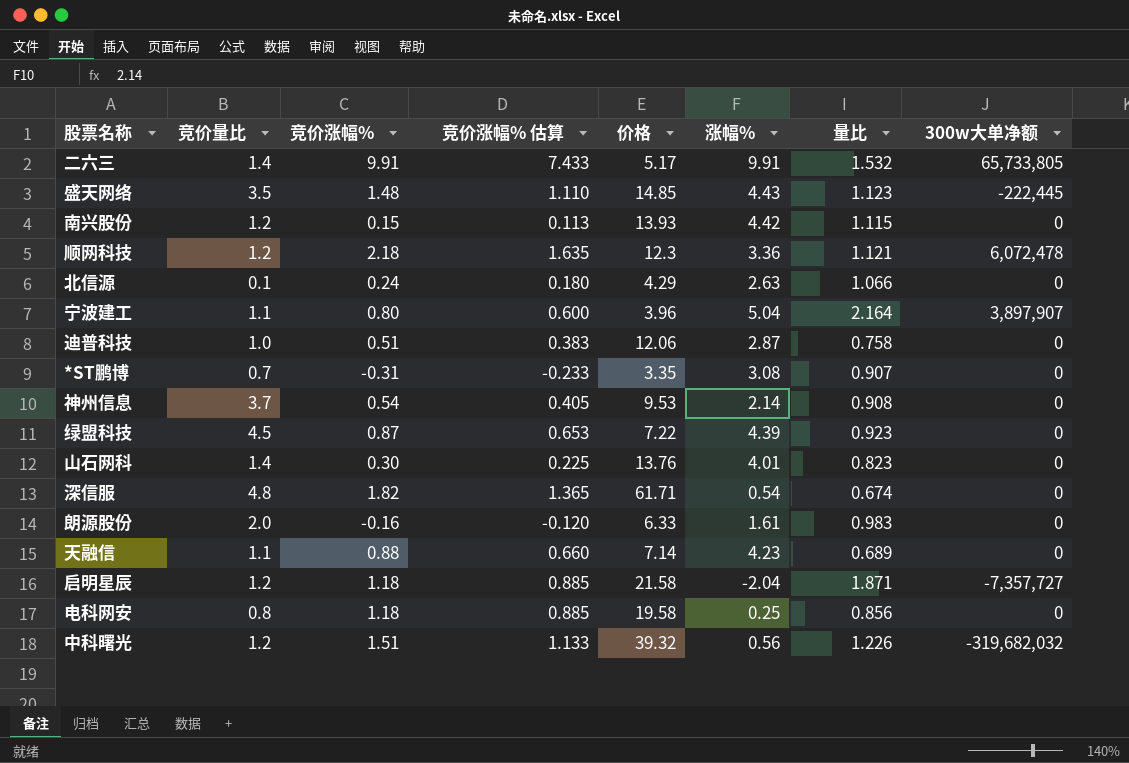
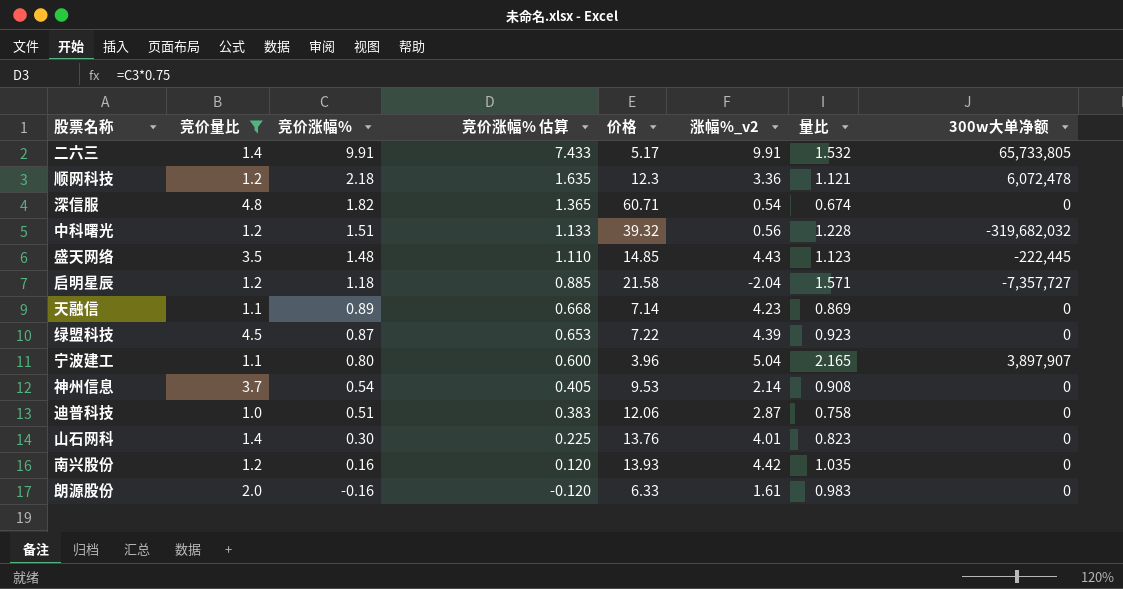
filter: none -> 竞价量比 >= 1.0
row order: none -> 竞价涨幅% descending
column name: 涨幅% -> 涨幅%_v2
深信服 | 价格: 61.71 -> 60.71
中科曙光 | 量比: 1.226 -> 1.228
启明星辰 | 量比: 1.871 -> 1.571
天融信 | 竞价涨幅%: 0.88 -> 0.89
天融信 | 竞价涨幅% 估算: 0.660 -> 0.668
天融信 | 量比: 0.689 -> 0.869
宁波建工 | 量比: 2.164 -> 2.165
南兴股份 | 竞价涨幅%: 0.15 -> 0.16
南兴股份 | 竞价涨幅% 估算: 0.113 -> 0.120
南兴股份 | 量比: 1.115 -> 1.035

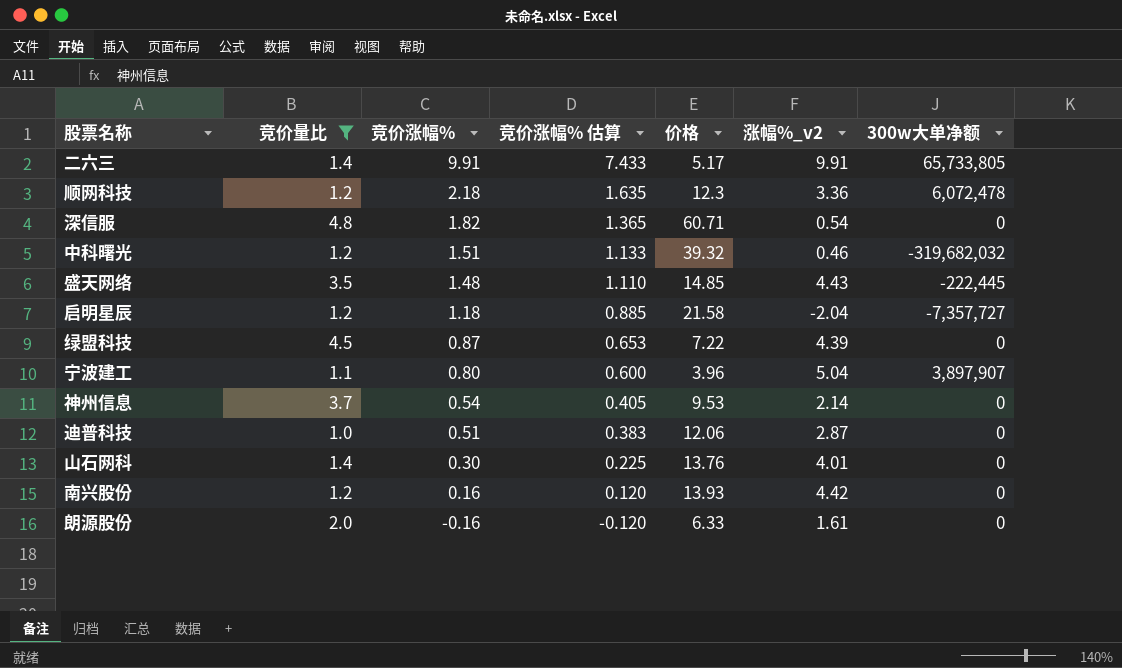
column 量比 | position: 7 -> none
row 天融信: 1.1 | 0.89 | 0.668 | 7.14 | 4.23 | 0.869 | 0 -> none
中科曙光 | 涨幅%_v2: 0.56 -> 0.46

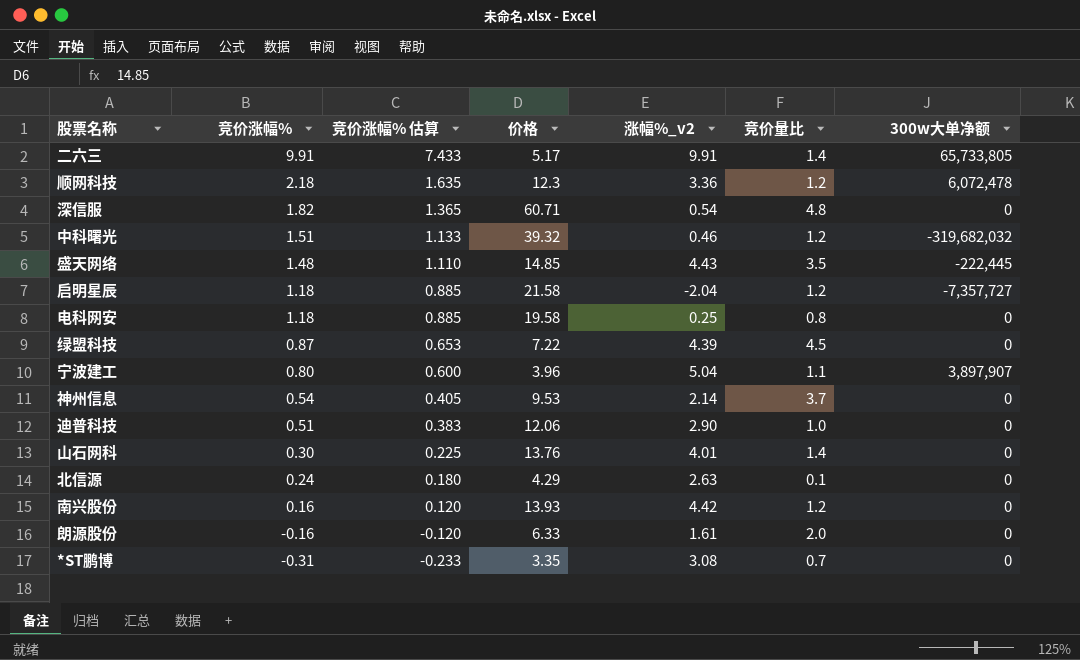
filter: 竞价量比 >= 1.0 -> none
column 竞价量比 | position: 2 -> 6
迪普科技 | 涨幅%_v2: 2.87 -> 2.90

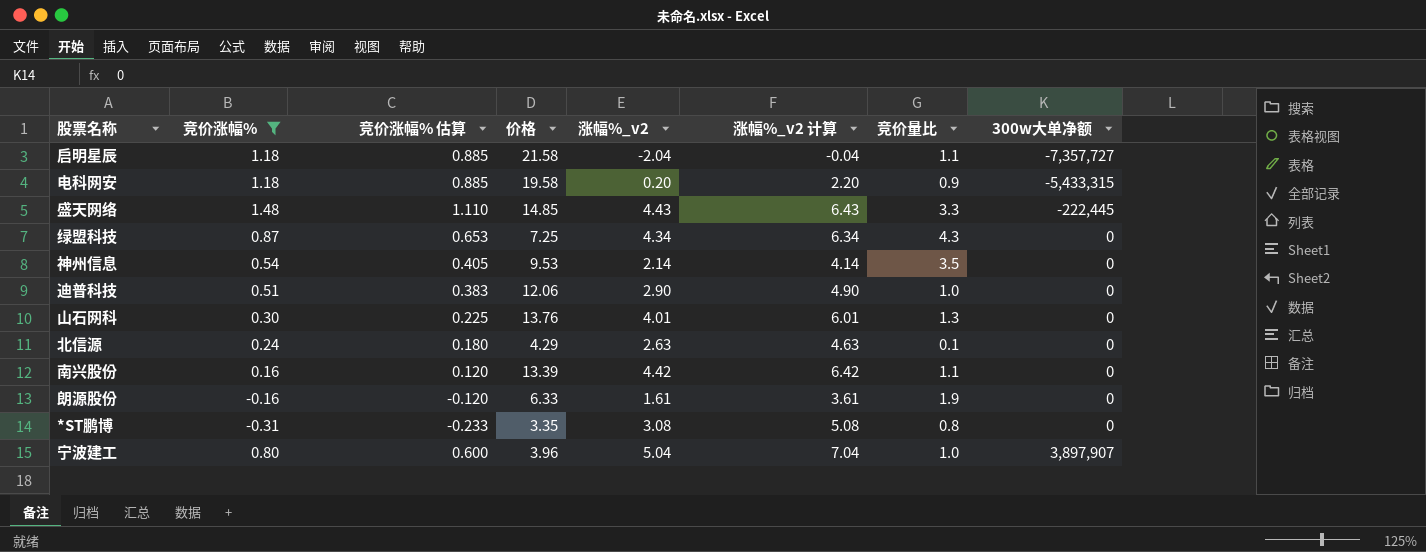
filter: none -> 竞价涨幅% <= 1.48
row order: 竞价涨幅% descending -> 300w大单净额 ascending
column 涨幅%_v2 计算 | formula: none -> [涨幅%_v2] + 2
启明星辰 | 竞价量比: 1.2 -> 1.1
电科网安 | 涨幅%_v2: 0.25 -> 0.20
电科网安 | 竞价量比: 0.8 -> 0.9
电科网安 | 300w大单净额: 0 -> -5,433,315
盛天网络 | 竞价量比: 3.5 -> 3.3
绿盟科技 | 价格: 7.22 -> 7.25
绿盟科技 | 涨幅%_v2: 4.39 -> 4.34
绿盟科技 | 竞价量比: 4.5 -> 4.3
神州信息 | 竞价量比: 3.7 -> 3.5
山石网科 | 竞价量比: 1.4 -> 1.3
南兴股份 | 价格: 13.93 -> 13.39
南兴股份 | 竞价量比: 1.2 -> 1.1
朗源股份 | 竞价量比: 2.0 -> 1.9
*ST鹏博 | 竞价量比: 0.7 -> 0.8
宁波建工 | 竞价量比: 1.1 -> 1.0

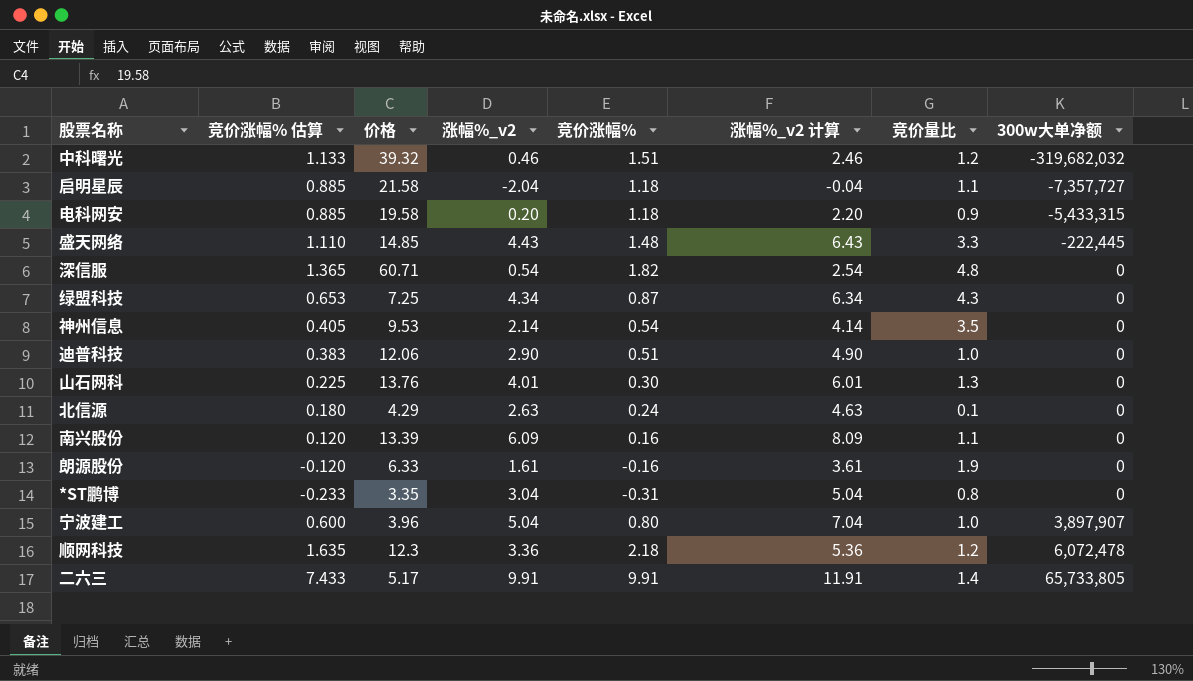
filter: 竞价涨幅% <= 1.48 -> none
column 竞价涨幅% | position: 2 -> 5
南兴股份 | 涨幅%_v2: 4.42 -> 6.09
南兴股份 | 涨幅%_v2 计算: 6.42 -> 8.09
*ST鹏博 | 涨幅%_v2: 3.08 -> 3.04
*ST鹏博 | 涨幅%_v2 计算: 5.08 -> 5.04

